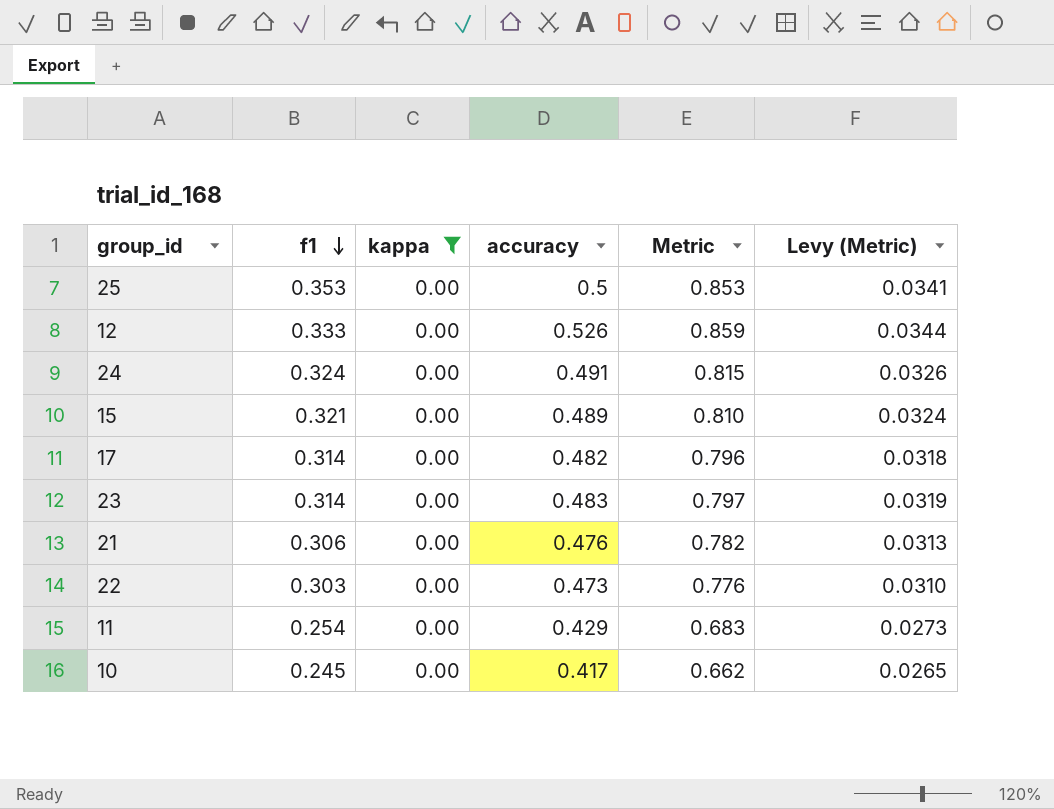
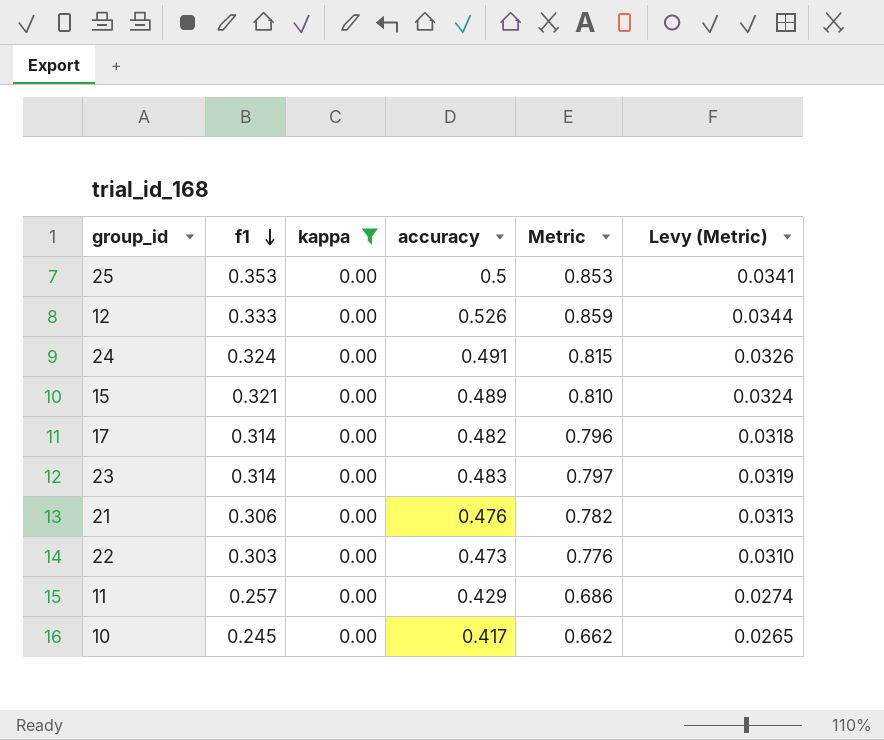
11 | f1: 0.254 -> 0.257
11 | Metric: 0.683 -> 0.686
11 | Levy (Metric): 0.0273 -> 0.0274

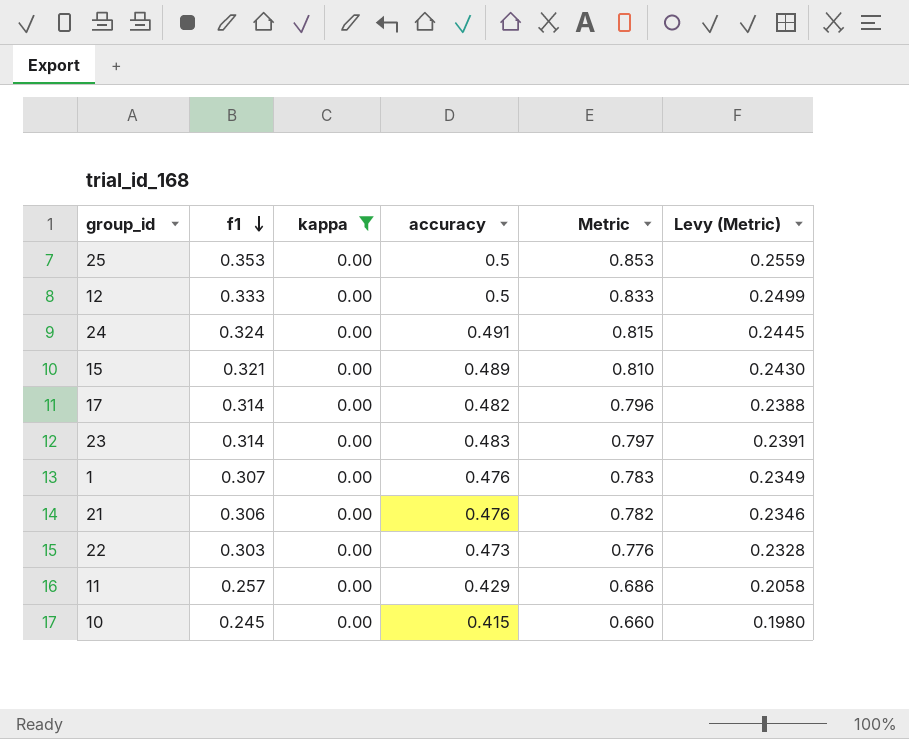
column Levy (Metric) | formula: [Metric] * 0.04 -> [Metric] * 0.3
12 | accuracy: 0.526 -> 0.5
12 | Metric: 0.859 -> 0.833
row 1: none -> 0.307 | 0.00 | 0.476 | 0.783 | 0.2349
10 | accuracy: 0.417 -> 0.415
10 | Metric: 0.662 -> 0.660

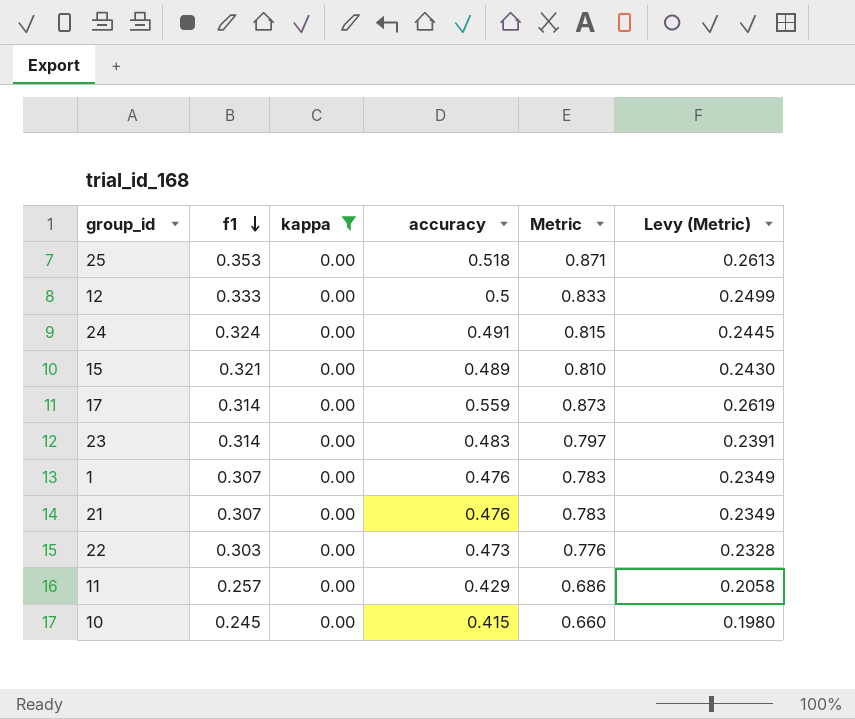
25 | accuracy: 0.5 -> 0.518
25 | Metric: 0.853 -> 0.871
25 | Levy (Metric): 0.2559 -> 0.2613
17 | accuracy: 0.482 -> 0.559
17 | Metric: 0.796 -> 0.873
17 | Levy (Metric): 0.2388 -> 0.2619
21 | f1: 0.306 -> 0.307
21 | Metric: 0.782 -> 0.783
21 | Levy (Metric): 0.2346 -> 0.2349

